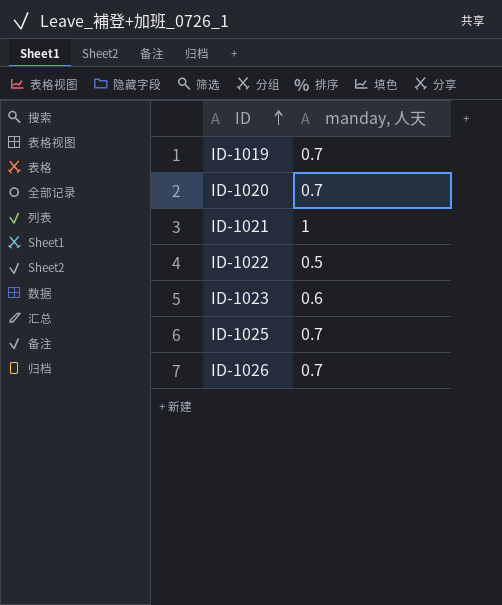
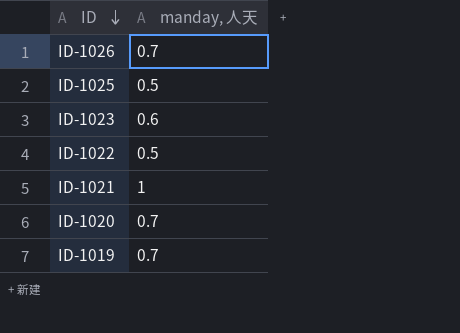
row order: ID ascending -> ID descending
ID-1025 | manday, 人天: 0.7 -> 0.5

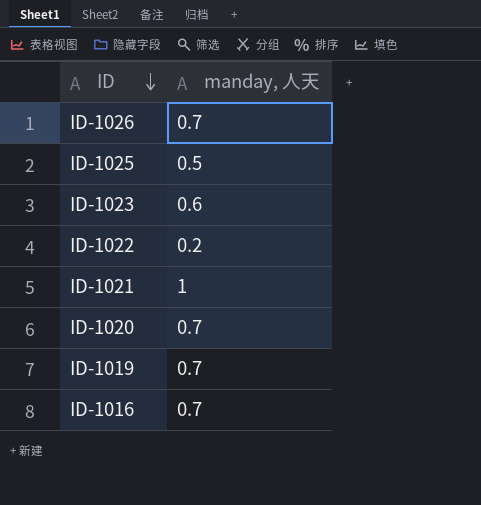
ID-1022 | manday, 人天: 0.5 -> 0.2
row ID-1016: none -> 0.7

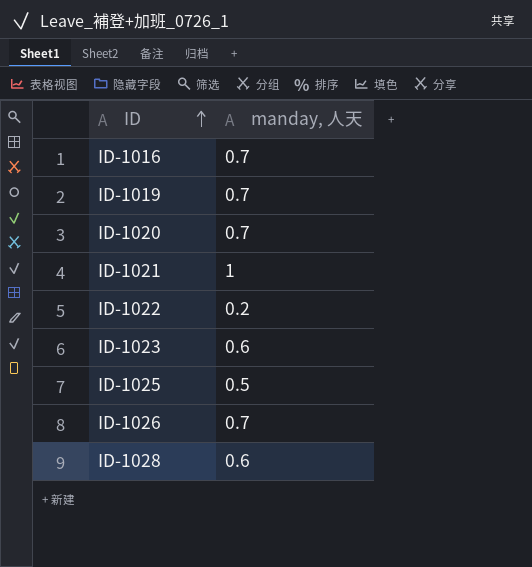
row order: ID descending -> ID ascending
row ID-1028: none -> 0.6

